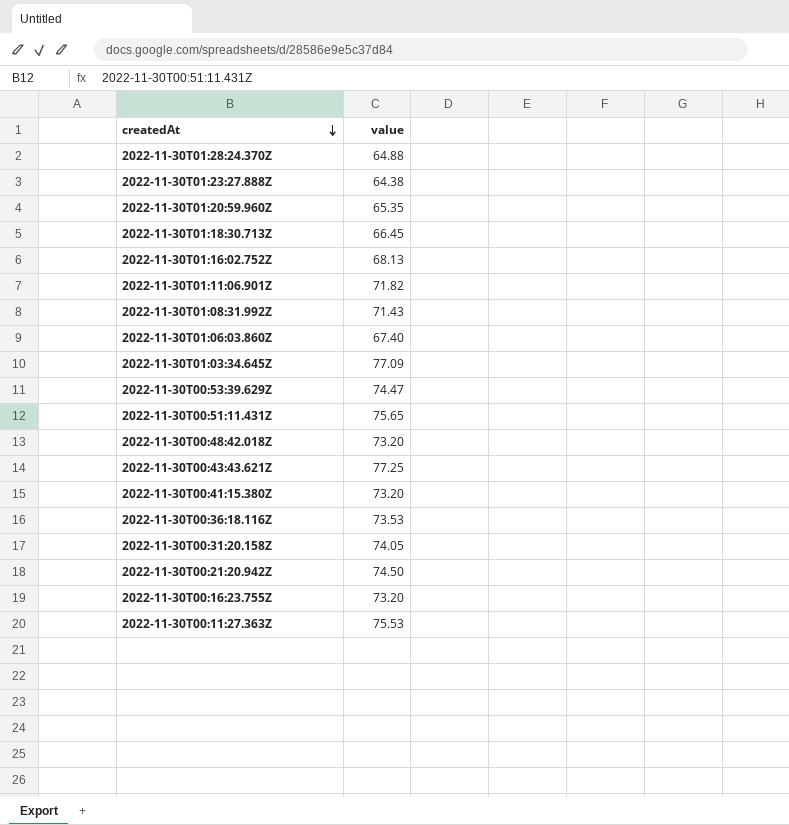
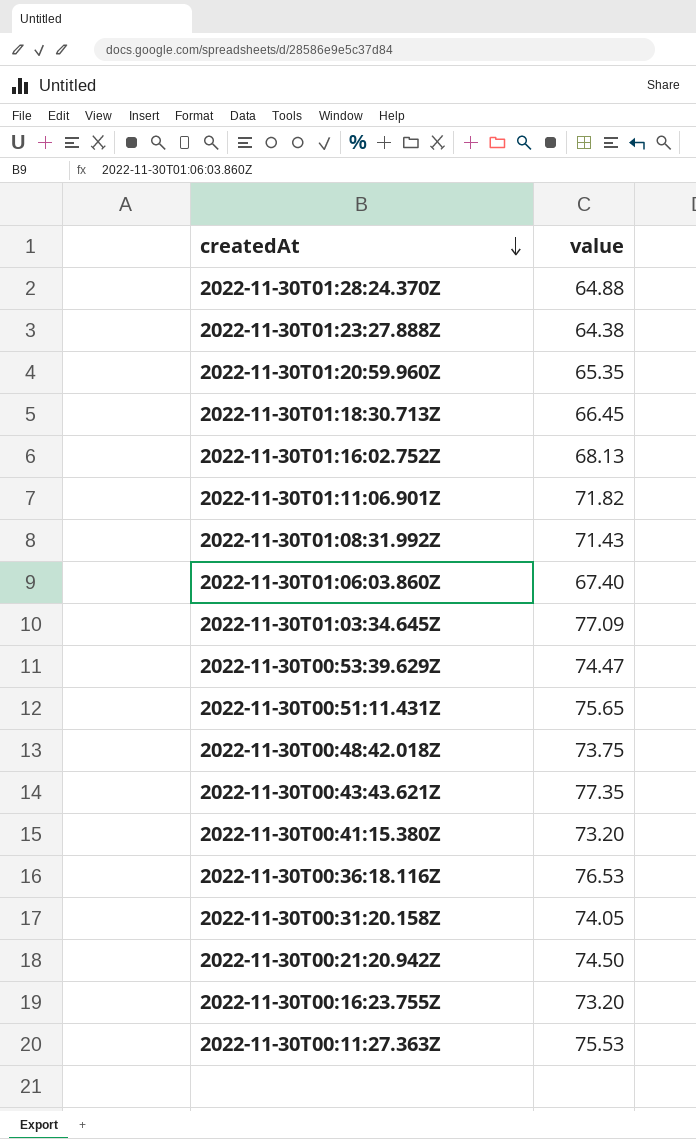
2022-11-30T00:48:42.018Z | value: 73.20 -> 73.75
2022-11-30T00:43:43.621Z | value: 77.25 -> 77.35
2022-11-30T00:36:18.116Z | value: 73.53 -> 76.53

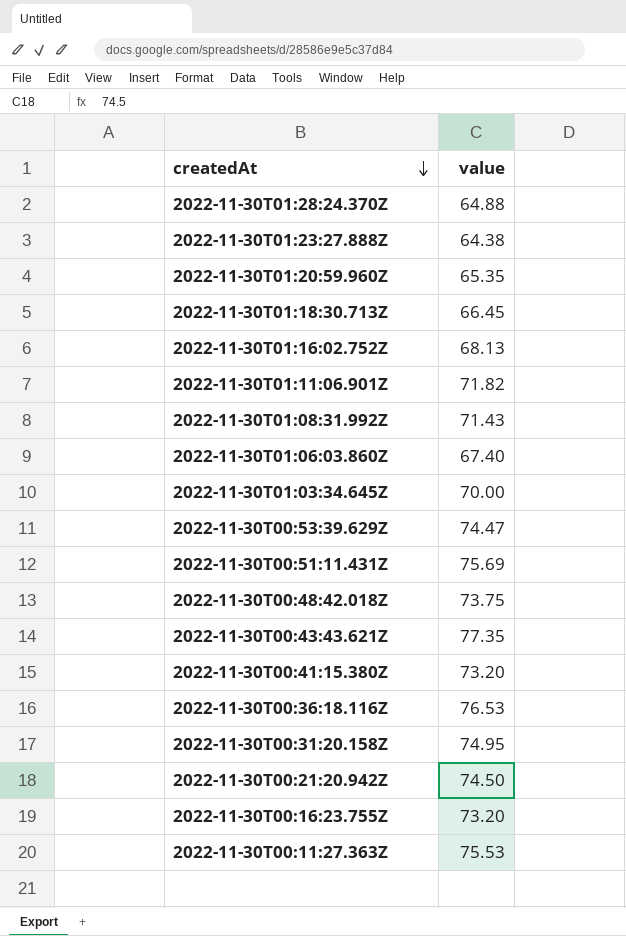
2022-11-30T01:03:34.645Z | value: 77.09 -> 70.00
2022-11-30T00:51:11.431Z | value: 75.65 -> 75.69
2022-11-30T00:31:20.158Z | value: 74.05 -> 74.95

